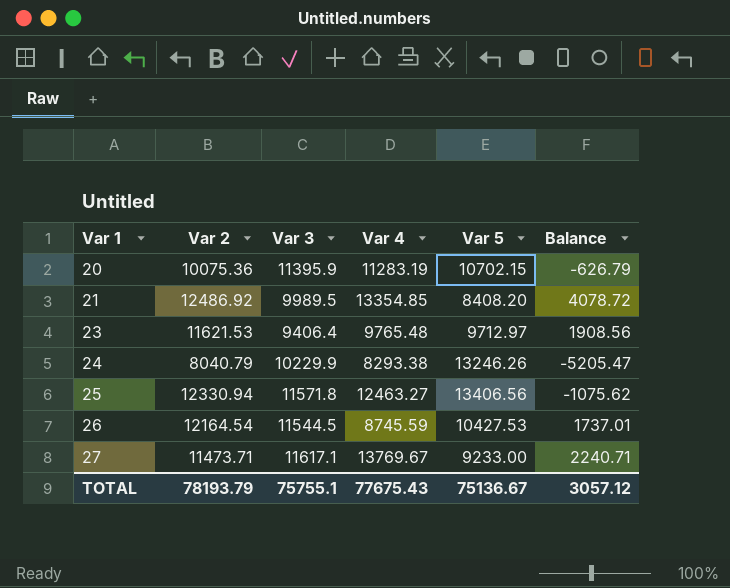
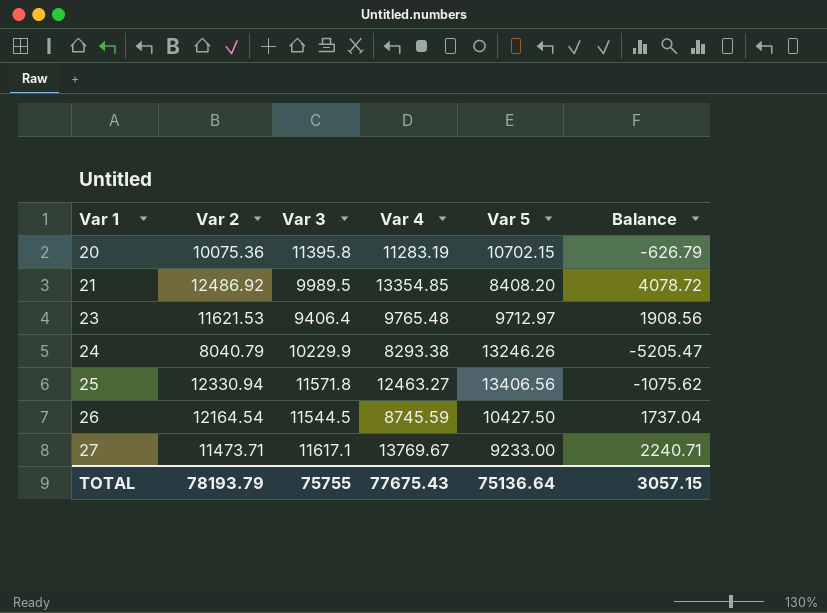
20 | Var 3: 11395.9 -> 11395.8
26 | Var 5: 10427.53 -> 10427.50
26 | Balance: 1737.01 -> 1737.04
TOTAL | Var 3: 75755.1 -> 75755
TOTAL | Var 5: 75136.67 -> 75136.64
TOTAL | Balance: 3057.12 -> 3057.15

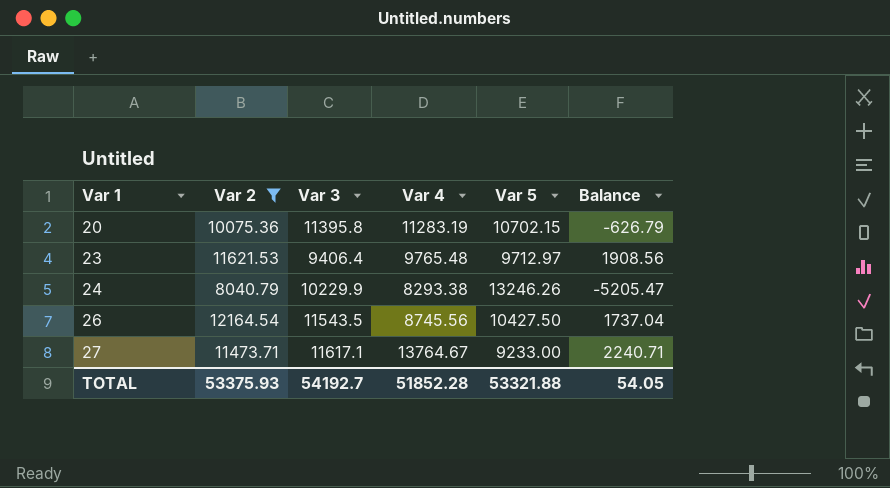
filter: none -> Var 2 <= 12164.54
26 | Var 3: 11544.5 -> 11543.5
26 | Var 4: 8745.59 -> 8745.56
27 | Var 4: 13769.67 -> 13764.67
TOTAL | Var 2: 78193.79 -> 53375.93
TOTAL | Var 3: 75755 -> 54192.7
TOTAL | Var 4: 77675.43 -> 51852.28
TOTAL | Var 5: 75136.64 -> 53321.88
TOTAL | Balance: 3057.15 -> 54.05

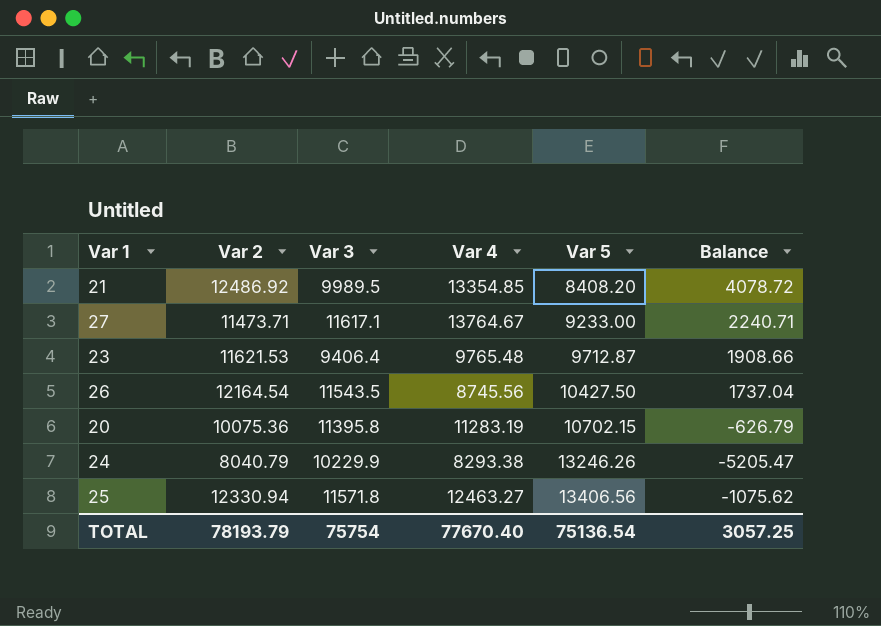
filter: Var 2 <= 12164.54 -> none
row order: Var 1 ascending -> Var 5 ascending
23 | Var 5: 9712.97 -> 9712.87
23 | Balance: 1908.56 -> 1908.66
TOTAL | Var 2: 53375.93 -> 78193.79
TOTAL | Var 3: 54192.7 -> 75754
TOTAL | Var 4: 51852.28 -> 77670.40
TOTAL | Var 5: 53321.88 -> 75136.54
TOTAL | Balance: 54.05 -> 3057.25

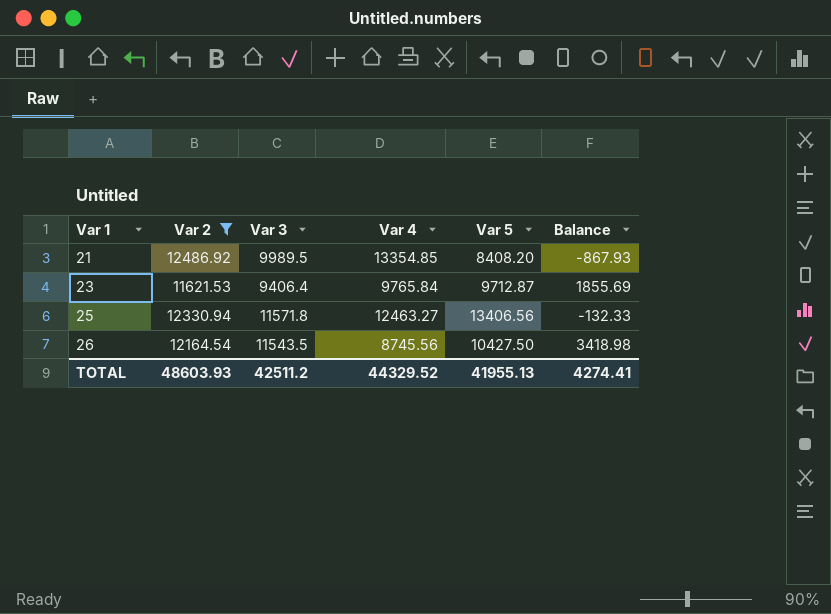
filter: none -> Var 2 >= 11621.53
row order: Var 5 ascending -> Var 1 ascending
column Balance | formula: [Var 2] - [Var 5] -> [Var 2] - [Var 4]
23 | Var 4: 9765.48 -> 9765.84
TOTAL | Var 2: 78193.79 -> 48603.93
TOTAL | Var 3: 75754 -> 42511.2
TOTAL | Var 4: 77670.40 -> 44329.52
TOTAL | Var 5: 75136.54 -> 41955.13
TOTAL | Balance: 3057.25 -> 4274.41

